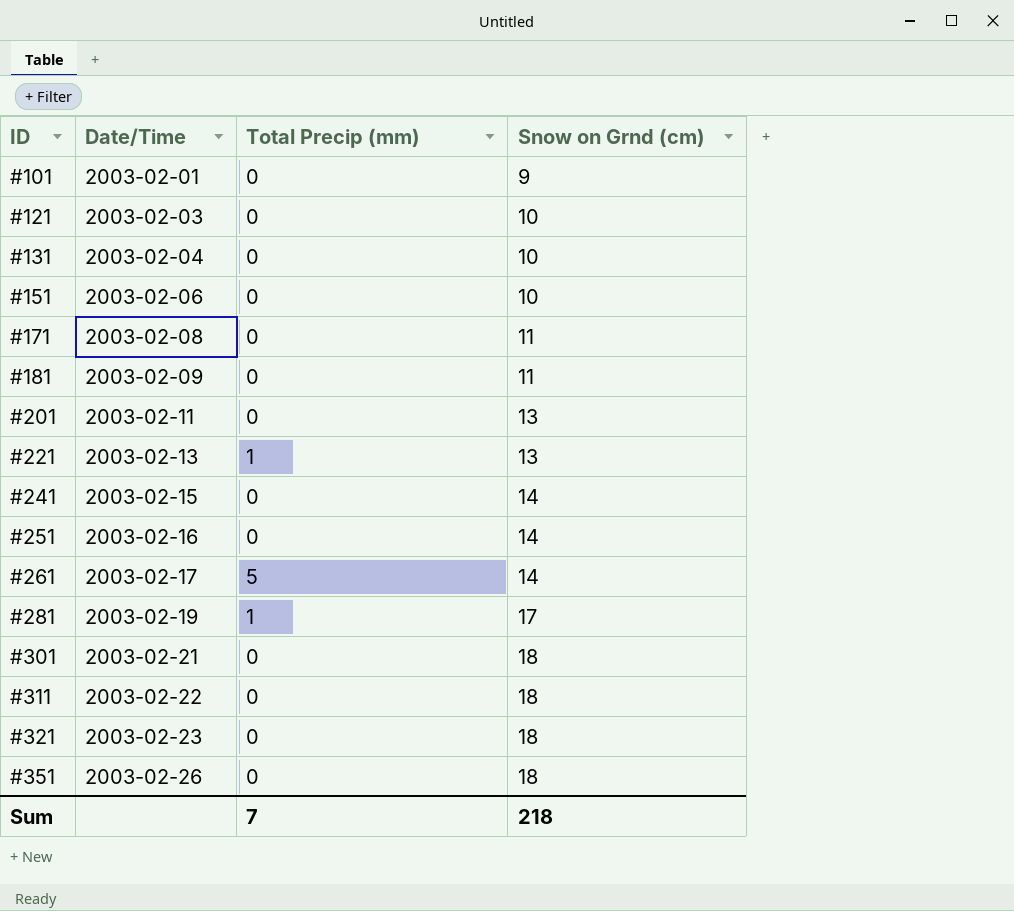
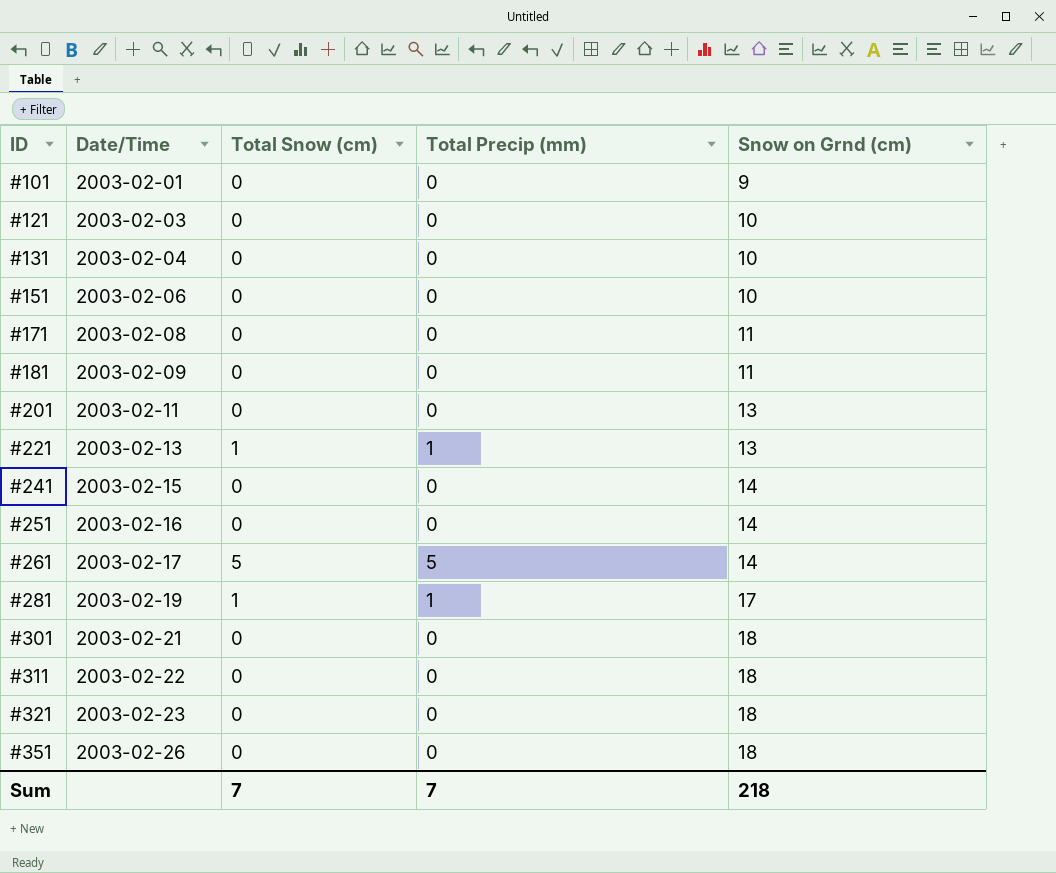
column Total Snow (cm) | position: none -> 3

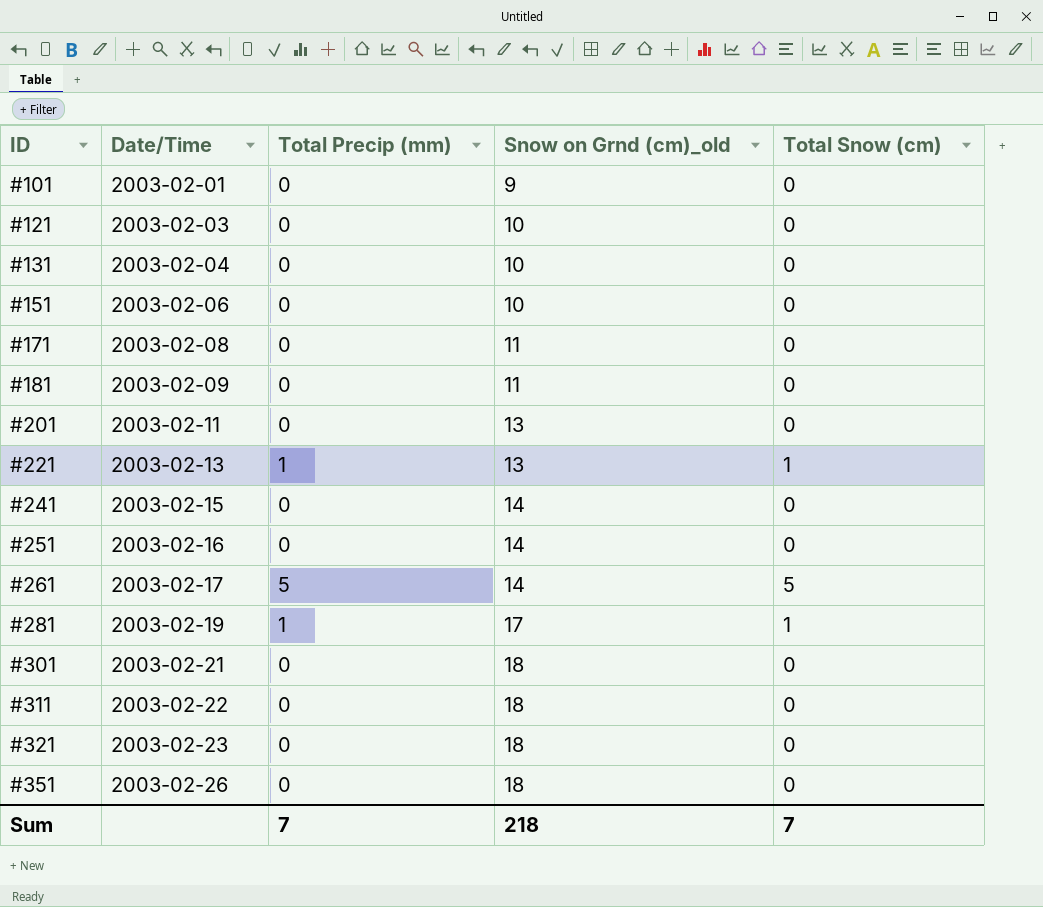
column name: Snow on Grnd (cm) -> Snow on Grnd (cm)_old
column Total Snow (cm) | position: 3 -> 5

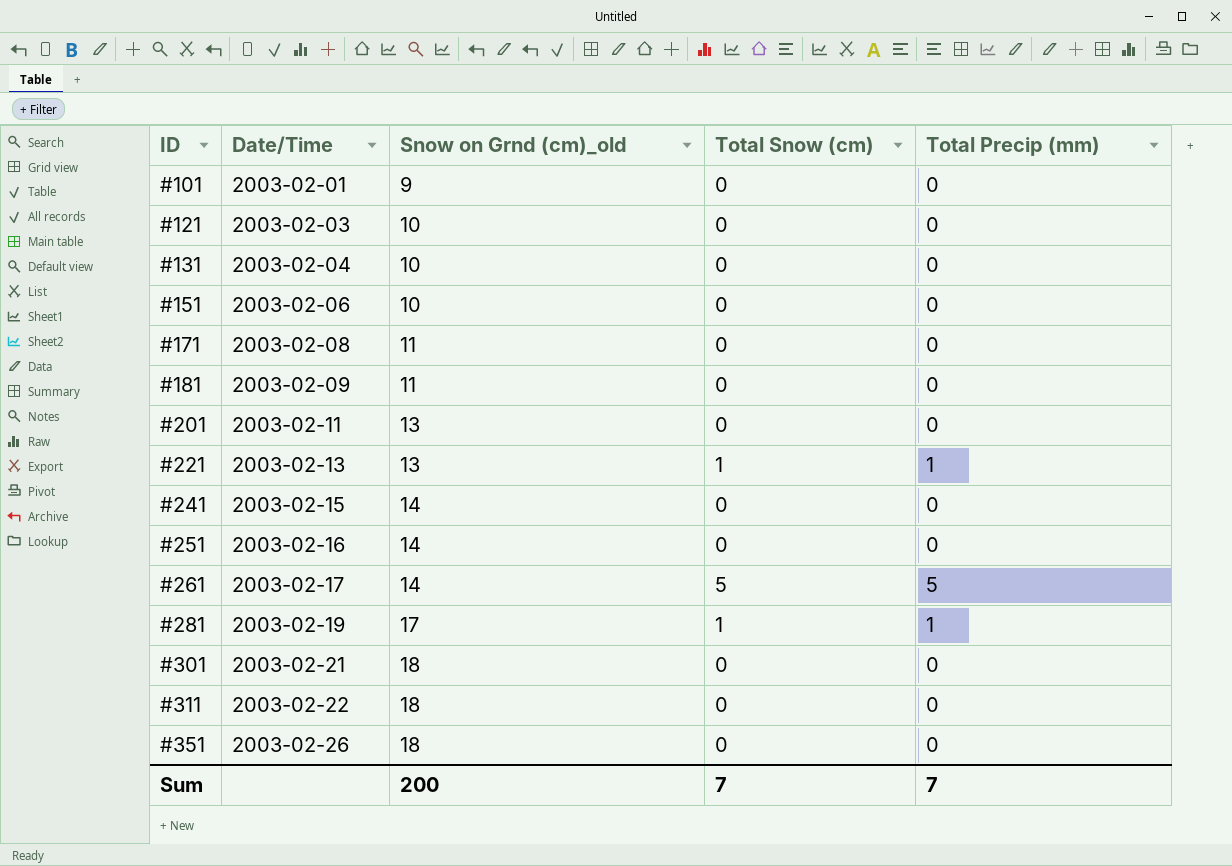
column Total Precip (mm) | position: 3 -> 5
row #321: 2003-02-23 | 0 | 18 | 0 -> none
Sum | Snow on Grnd (cm)_old: 218 -> 200

